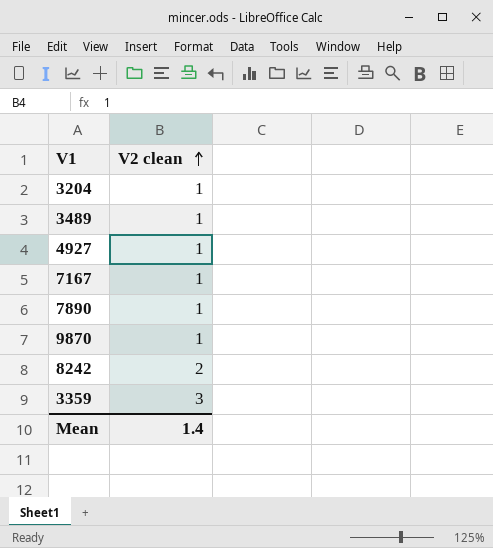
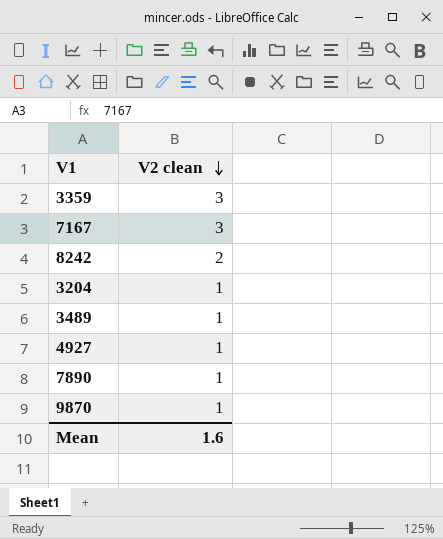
row order: V2 clean ascending -> V2 clean descending
7167 | V2 clean: 1 -> 3
Mean | V2 clean: 1.4 -> 1.6

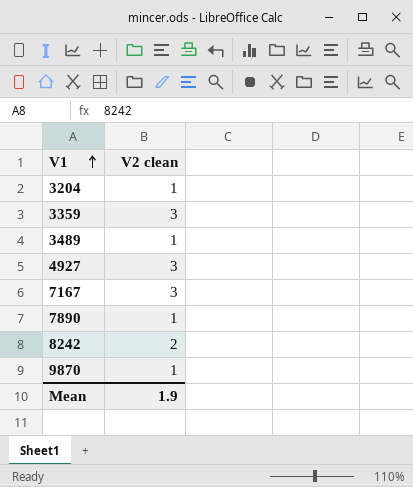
row order: V2 clean descending -> V1 ascending
4927 | V2 clean: 1 -> 3
Mean | V2 clean: 1.6 -> 1.9

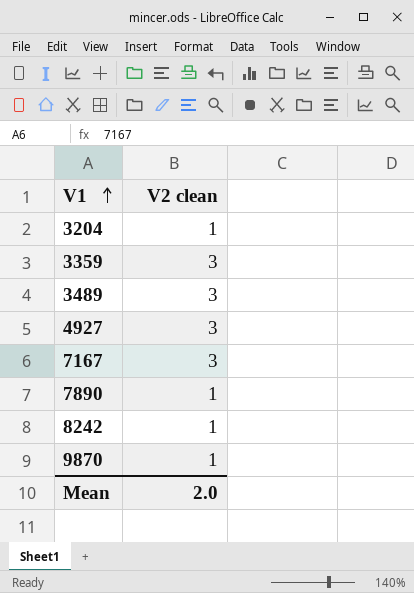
3489 | V2 clean: 1 -> 3
8242 | V2 clean: 2 -> 1
Mean | V2 clean: 1.9 -> 2.0

